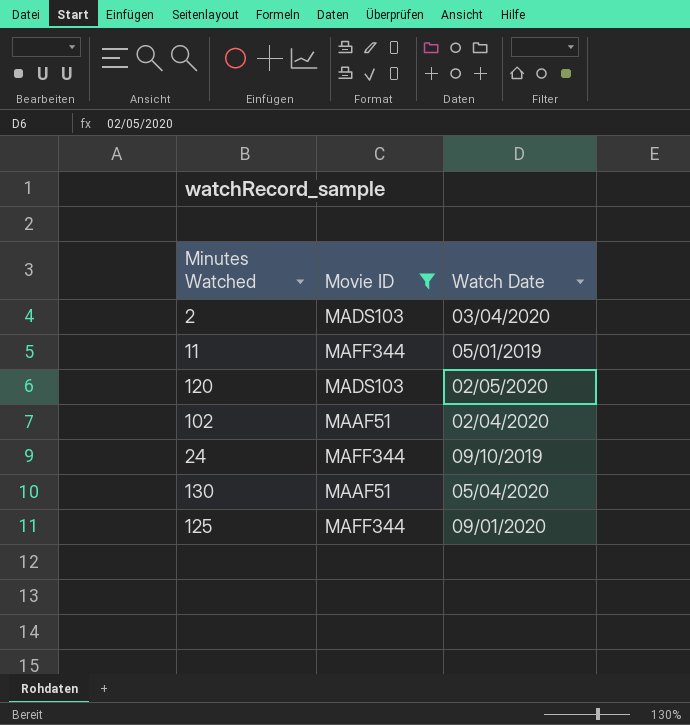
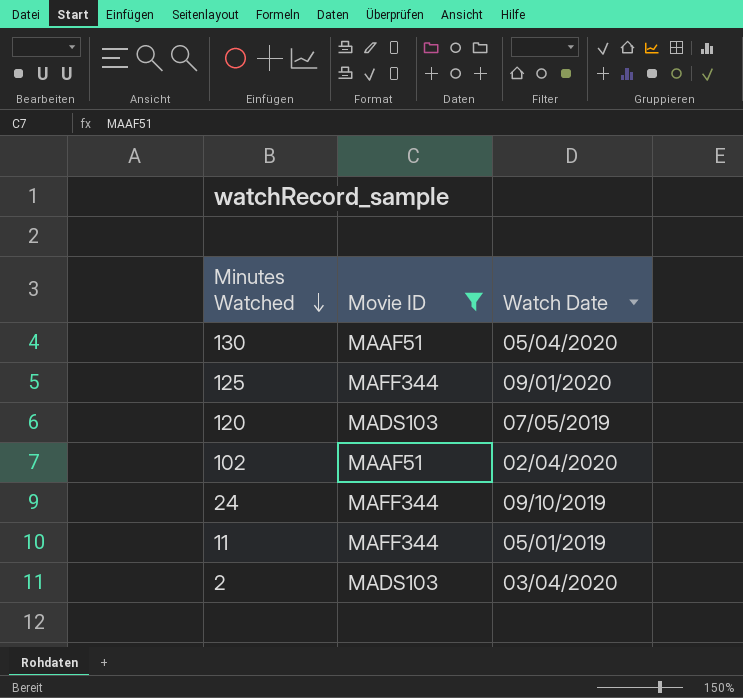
row order: none -> Minutes Watched descending
120 | Watch Date: 02/05/2020 -> 07/05/2019

